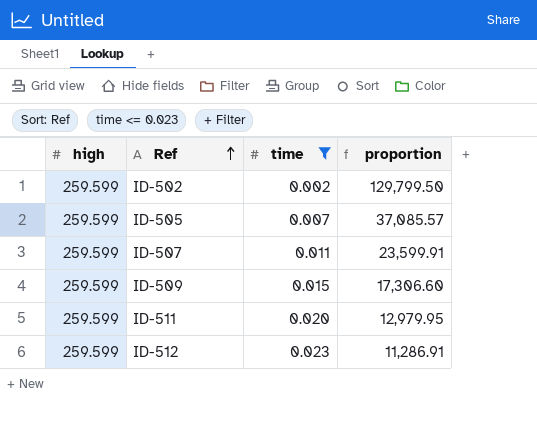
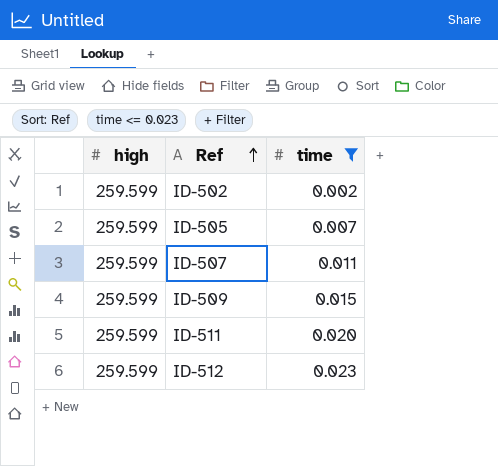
column proportion | formula: [high] / [time] -> none

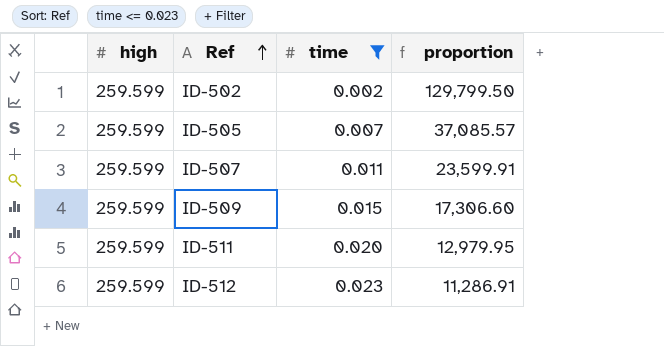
column proportion | formula: none -> [high] / [time]

